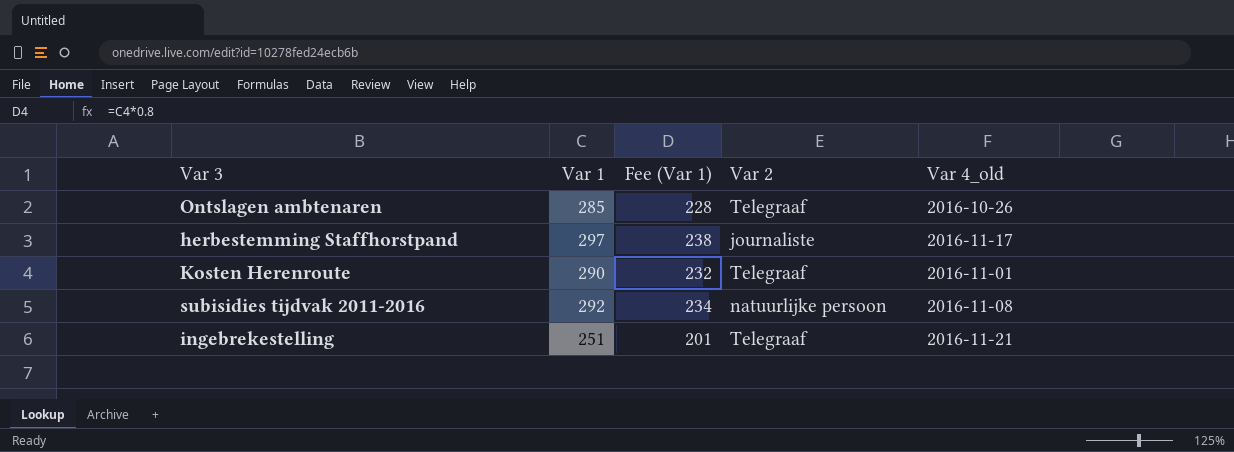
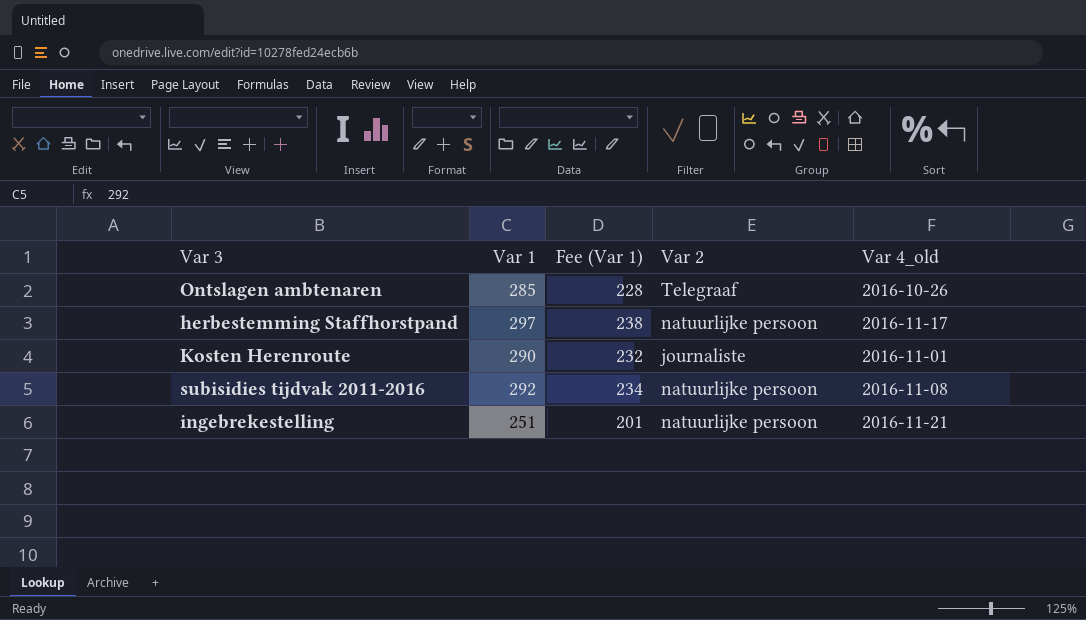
herbestemming Staffhorstpand | Var 2: journaliste -> natuurlijke persoon
Kosten Herenroute | Var 2: Telegraaf -> journaliste
ingebrekestelling | Var 2: Telegraaf -> natuurlijke persoon

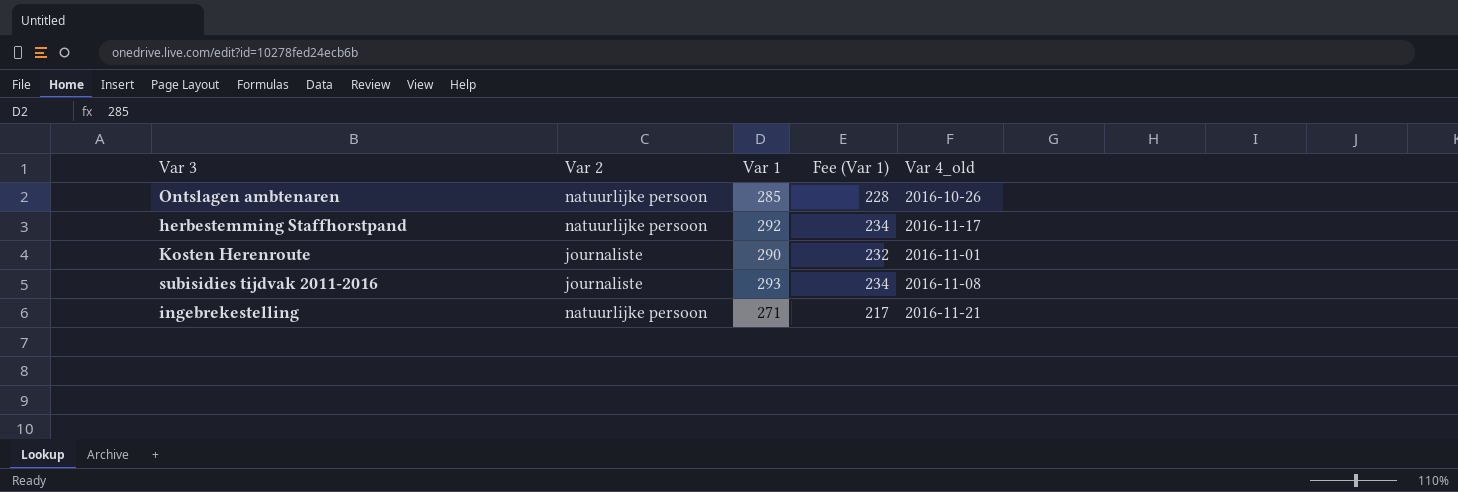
column Var 2 | position: 4 -> 2
Ontslagen ambtenaren | Var 2: Telegraaf -> natuurlijke persoon
herbestemming Staffhorstpand | Var 1: 297 -> 292
herbestemming Staffhorstpand | Fee (Var 1): 238 -> 234
subisidies tijdvak 2011-2016 | Var 2: natuurlijke persoon -> journaliste
subisidies tijdvak 2011-2016 | Var 1: 292 -> 293
ingebrekestelling | Var 1: 251 -> 271
ingebrekestelling | Fee (Var 1): 201 -> 217

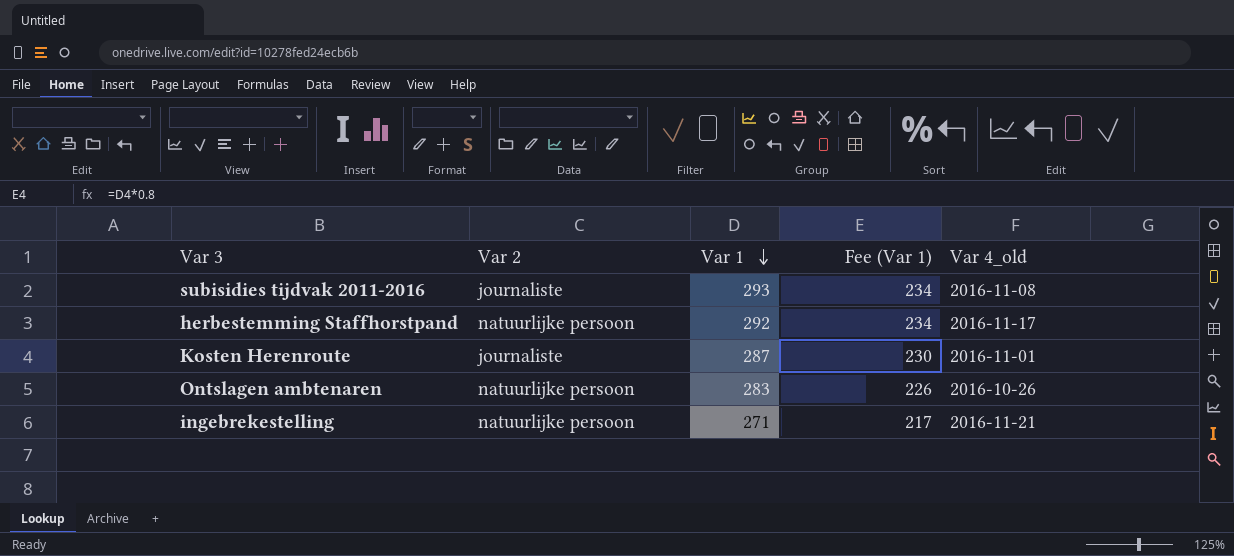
row order: none -> Var 1 descending
Kosten Herenroute | Var 1: 290 -> 287
Kosten Herenroute | Fee (Var 1): 232 -> 230
Ontslagen ambtenaren | Var 1: 285 -> 283
Ontslagen ambtenaren | Fee (Var 1): 228 -> 226

